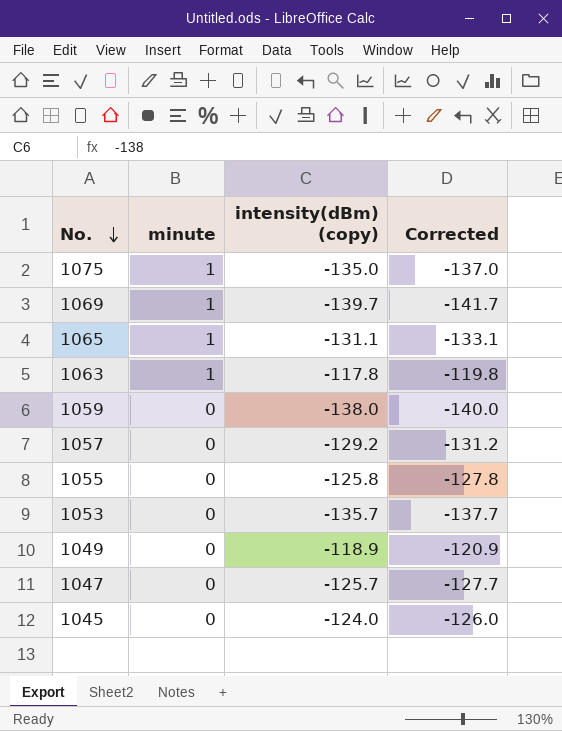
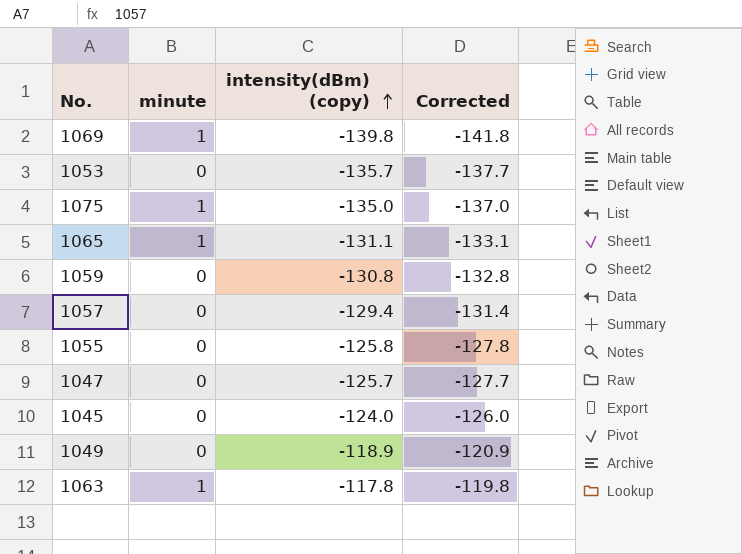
row order: No. descending -> intensity(dBm) (copy) ascending
1069 | intensity(dBm) (copy): -139.7 -> -139.8
1069 | Corrected: -141.7 -> -141.8
1059 | intensity(dBm) (copy): -138.0 -> -130.8
1059 | Corrected: -140.0 -> -132.8
1057 | intensity(dBm) (copy): -129.2 -> -129.4
1057 | Corrected: -131.2 -> -131.4

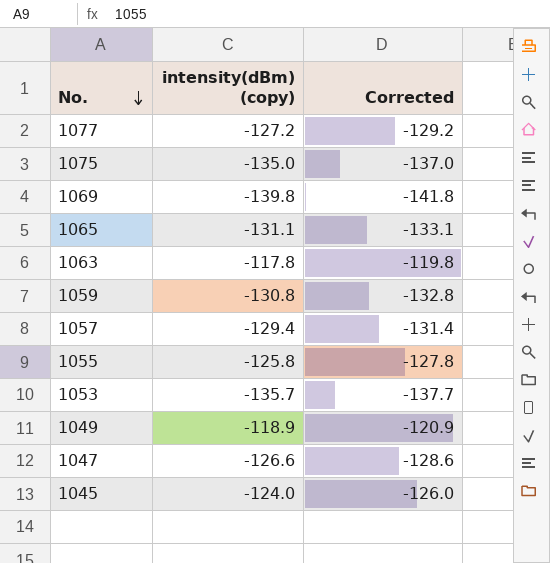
row order: intensity(dBm) (copy) ascending -> No. descending
column minute | position: 2 -> none
row 1077: none -> -127.2 | -129.2
1047 | intensity(dBm) (copy): -125.7 -> -126.6
1047 | Corrected: -127.7 -> -128.6

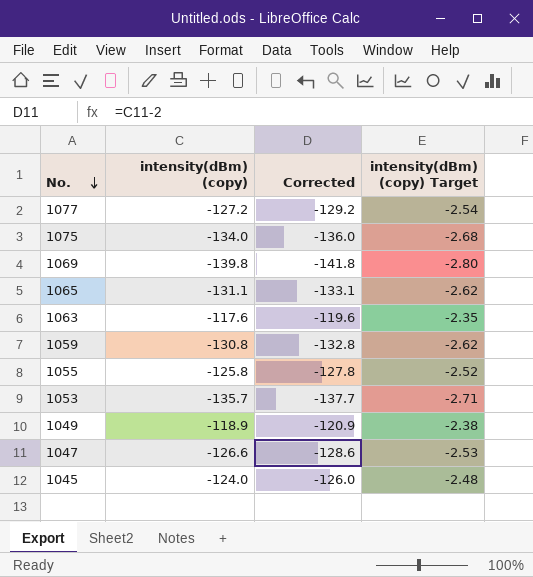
column intensity(dBm) (copy) Target | formula: none -> [intensity(dBm) (copy)] * 0.02
row 1057: -129.4 | -131.4 -> none
1075 | intensity(dBm) (copy): -135.0 -> -134.0
1075 | Corrected: -137.0 -> -136.0
1063 | intensity(dBm) (copy): -117.8 -> -117.6
1063 | Corrected: -119.8 -> -119.6

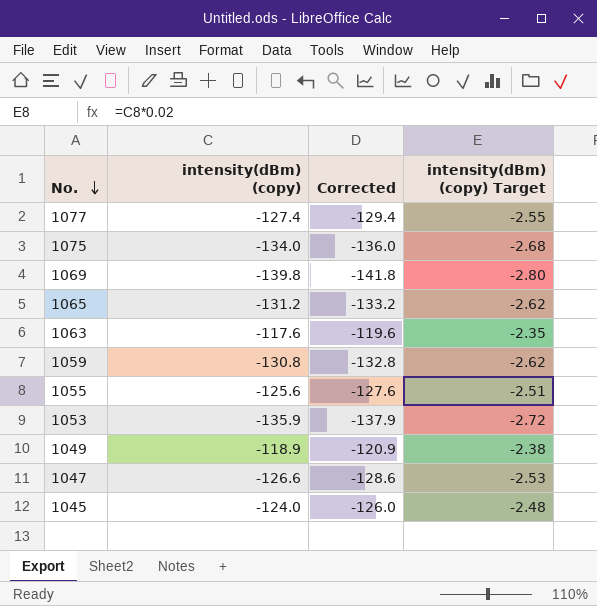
1077 | intensity(dBm) (copy): -127.2 -> -127.4
1077 | Corrected: -129.2 -> -129.4
1077 | intensity(dBm) (copy) Target: -2.54 -> -2.55
1065 | intensity(dBm) (copy): -131.1 -> -131.2
1065 | Corrected: -133.1 -> -133.2
1055 | intensity(dBm) (copy): -125.8 -> -125.6
1055 | Corrected: -127.8 -> -127.6
1055 | intensity(dBm) (copy) Target: -2.52 -> -2.51
1053 | intensity(dBm) (copy): -135.7 -> -135.9
1053 | Corrected: -137.7 -> -137.9
1053 | intensity(dBm) (copy) Target: -2.71 -> -2.72

